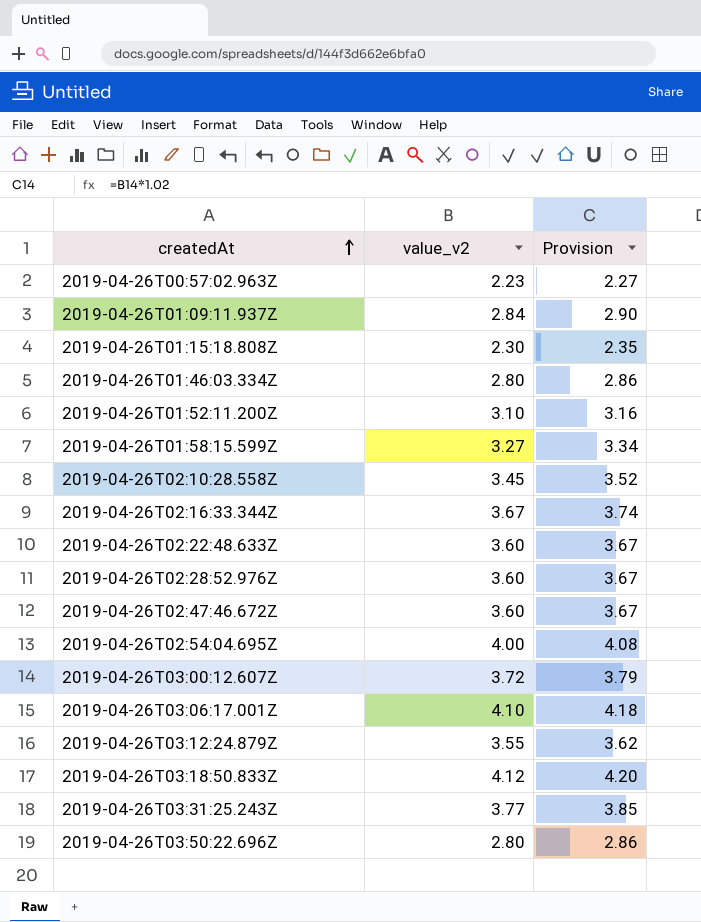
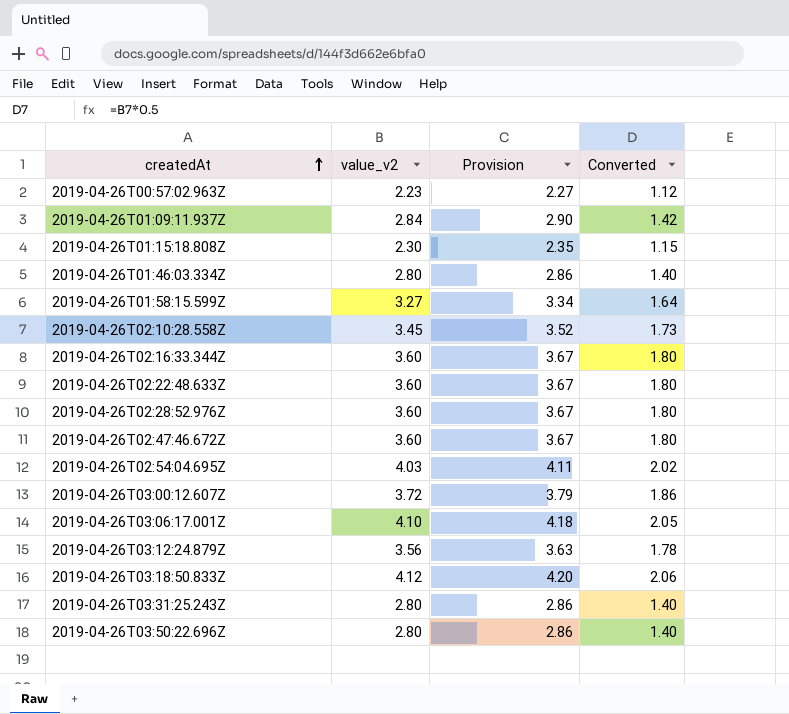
column Converted | formula: none -> [value_v2] * 0.5
row 2019-04-26T01:52:11.200Z: 3.10 | 3.16 -> none
2019-04-26T02:16:33.344Z | value_v2: 3.67 -> 3.60
2019-04-26T02:16:33.344Z | Provision: 3.74 -> 3.67
2019-04-26T02:54:04.695Z | value_v2: 4.00 -> 4.03
2019-04-26T02:54:04.695Z | Provision: 4.08 -> 4.11
2019-04-26T03:12:24.879Z | value_v2: 3.55 -> 3.56
2019-04-26T03:12:24.879Z | Provision: 3.62 -> 3.63
2019-04-26T03:31:25.243Z | value_v2: 3.77 -> 2.80
2019-04-26T03:31:25.243Z | Provision: 3.85 -> 2.86

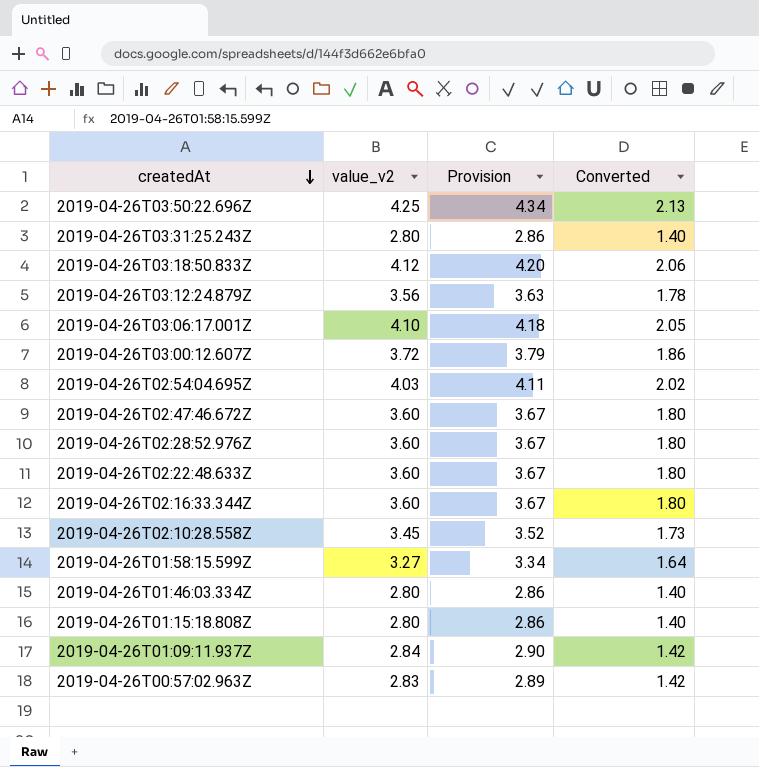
row order: createdAt ascending -> createdAt descending
2019-04-26T03:50:22.696Z | value_v2: 2.80 -> 4.25
2019-04-26T03:50:22.696Z | Provision: 2.86 -> 4.34
2019-04-26T03:50:22.696Z | Converted: 1.40 -> 2.13
2019-04-26T01:15:18.808Z | value_v2: 2.30 -> 2.80
2019-04-26T01:15:18.808Z | Provision: 2.35 -> 2.86
2019-04-26T01:15:18.808Z | Converted: 1.15 -> 1.40
2019-04-26T00:57:02.963Z | value_v2: 2.23 -> 2.83
2019-04-26T00:57:02.963Z | Provision: 2.27 -> 2.89
2019-04-26T00:57:02.963Z | Converted: 1.12 -> 1.42

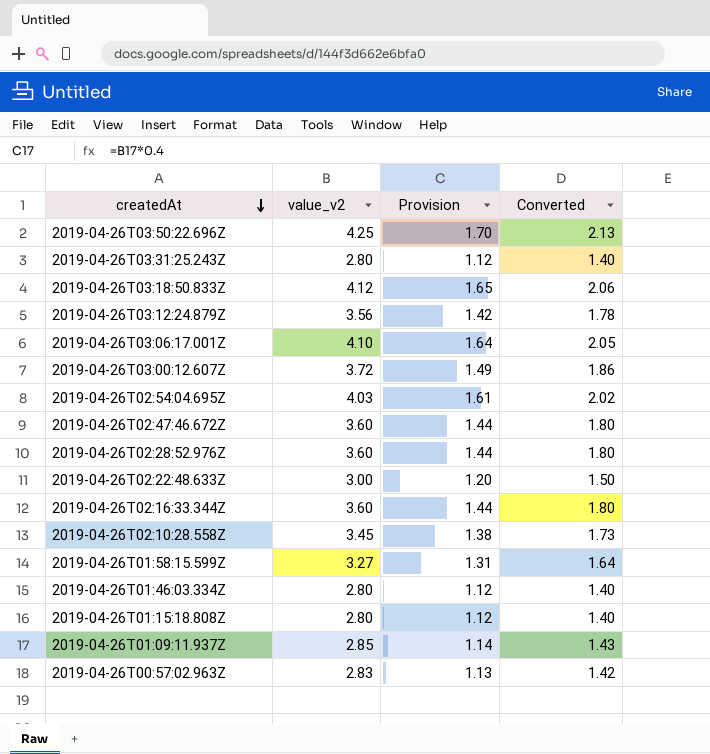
column Provision | formula: [value_v2] * 1.02 -> [value_v2] * 0.4
2019-04-26T02:22:48.633Z | value_v2: 3.60 -> 3.00
2019-04-26T02:22:48.633Z | Converted: 1.80 -> 1.50
2019-04-26T01:09:11.937Z | value_v2: 2.84 -> 2.85
2019-04-26T01:09:11.937Z | Converted: 1.42 -> 1.43

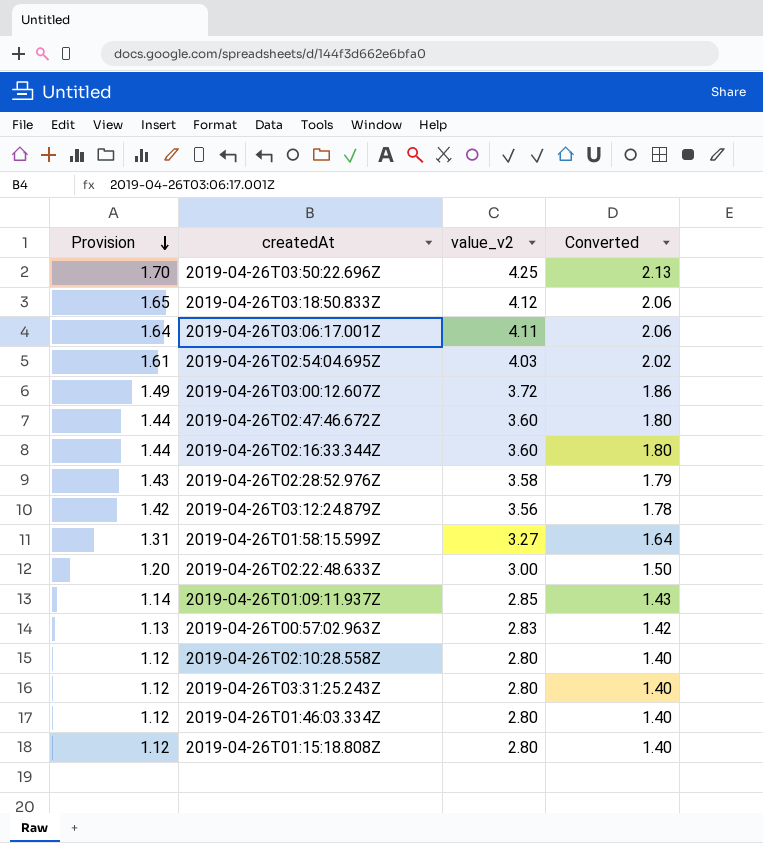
row order: createdAt descending -> Provision descending
column Provision | position: 3 -> 1
2019-04-26T03:06:17.001Z | value_v2: 4.10 -> 4.11
2019-04-26T03:06:17.001Z | Converted: 2.05 -> 2.06
2019-04-26T02:28:52.976Z | Provision: 1.44 -> 1.43
2019-04-26T02:28:52.976Z | value_v2: 3.60 -> 3.58
2019-04-26T02:28:52.976Z | Converted: 1.80 -> 1.79
2019-04-26T02:10:28.558Z | Provision: 1.38 -> 1.12
2019-04-26T02:10:28.558Z | value_v2: 3.45 -> 2.80
2019-04-26T02:10:28.558Z | Converted: 1.73 -> 1.40

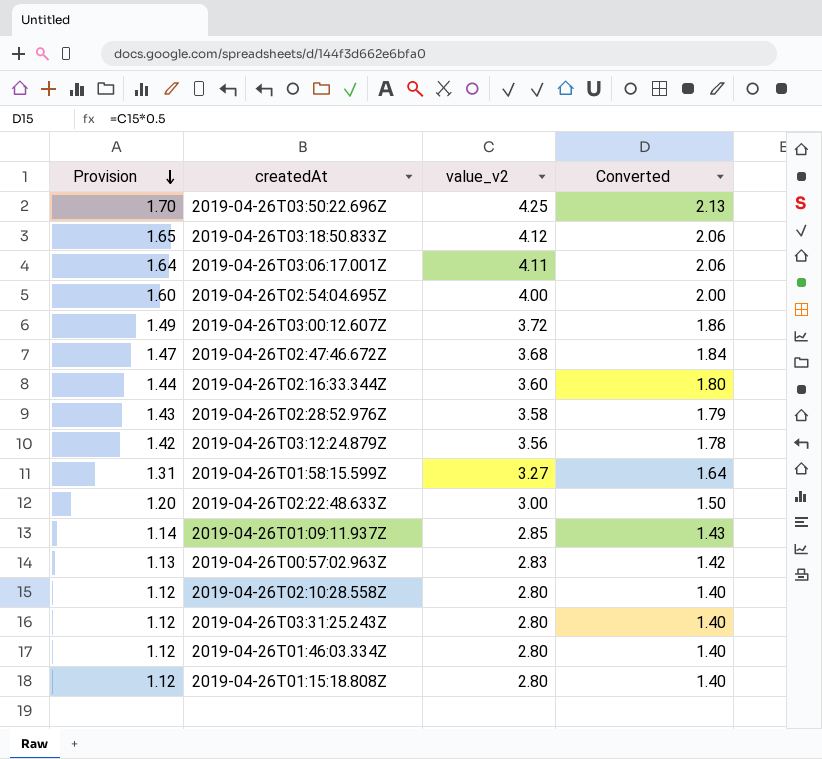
2019-04-26T02:54:04.695Z | Provision: 1.61 -> 1.60
2019-04-26T02:54:04.695Z | value_v2: 4.03 -> 4.00
2019-04-26T02:54:04.695Z | Converted: 2.02 -> 2.00
2019-04-26T02:47:46.672Z | Provision: 1.44 -> 1.47
2019-04-26T02:47:46.672Z | value_v2: 3.60 -> 3.68
2019-04-26T02:47:46.672Z | Converted: 1.80 -> 1.84

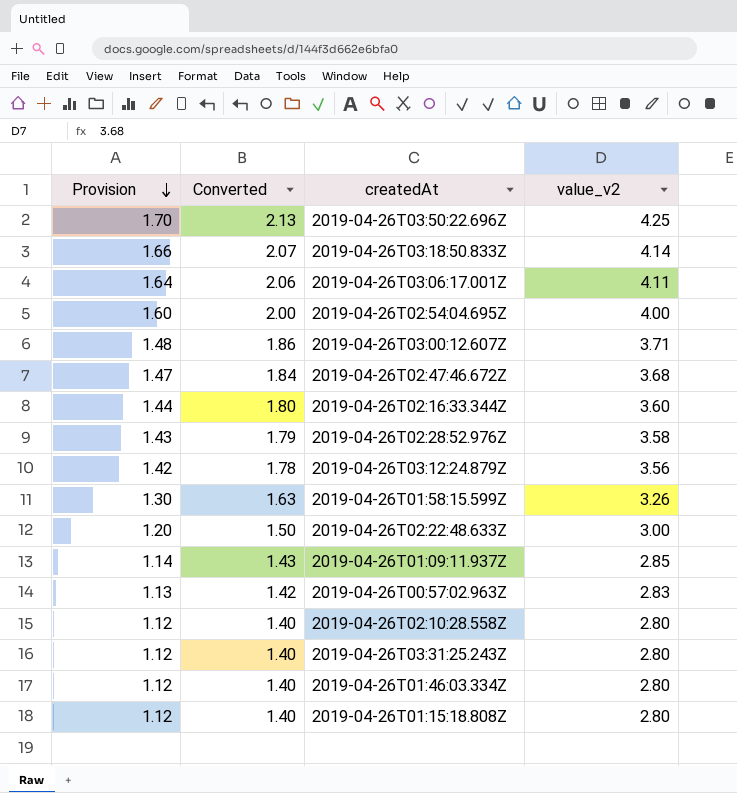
column Converted | position: 4 -> 2
2019-04-26T03:18:50.833Z | Provision: 1.65 -> 1.66
2019-04-26T03:18:50.833Z | Converted: 2.06 -> 2.07
2019-04-26T03:18:50.833Z | value_v2: 4.12 -> 4.14
2019-04-26T03:00:12.607Z | Provision: 1.49 -> 1.48
2019-04-26T03:00:12.607Z | value_v2: 3.72 -> 3.71
2019-04-26T01:58:15.599Z | Provision: 1.31 -> 1.30
2019-04-26T01:58:15.599Z | Converted: 1.64 -> 1.63
2019-04-26T01:58:15.599Z | value_v2: 3.27 -> 3.26

